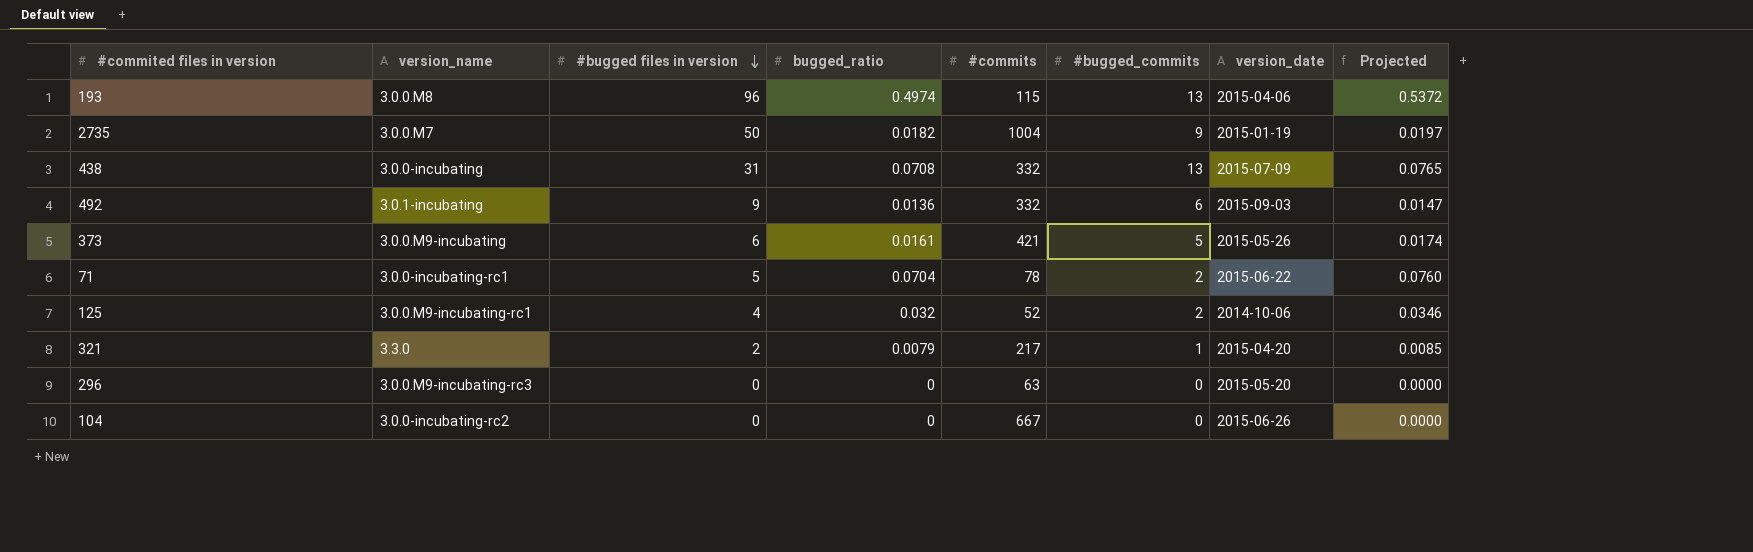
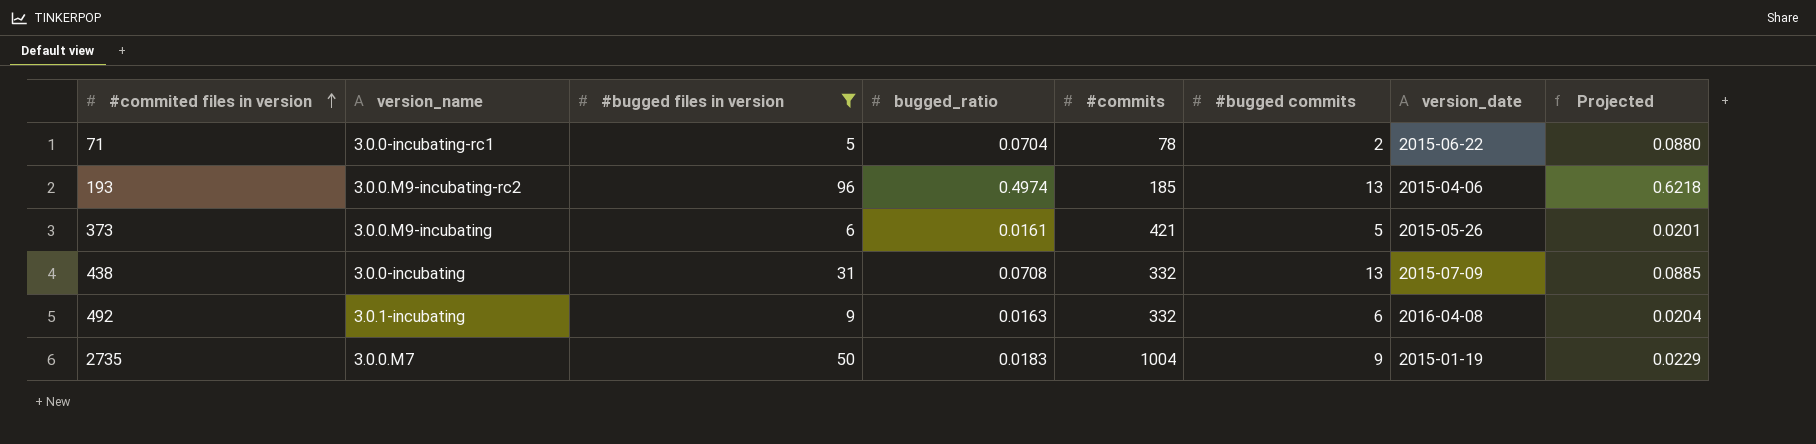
filter: none -> #bugged files in version >= 5
row order: #bugged files in version descending -> #commited files in version ascending
column name: #bugged_commits -> #bugged commits
column Projected | formula: [bugged_ratio] * 1.08 -> [bugged_ratio] * 1.25
193 | version_name: 3.0.0.M8 -> 3.0.0.M9-incubating-rc2
193 | #commits: 115 -> 185
492 | bugged_ratio: 0.0136 -> 0.0163
492 | version_date: 2015-09-03 -> 2016-04-08
2735 | bugged_ratio: 0.0182 -> 0.0183

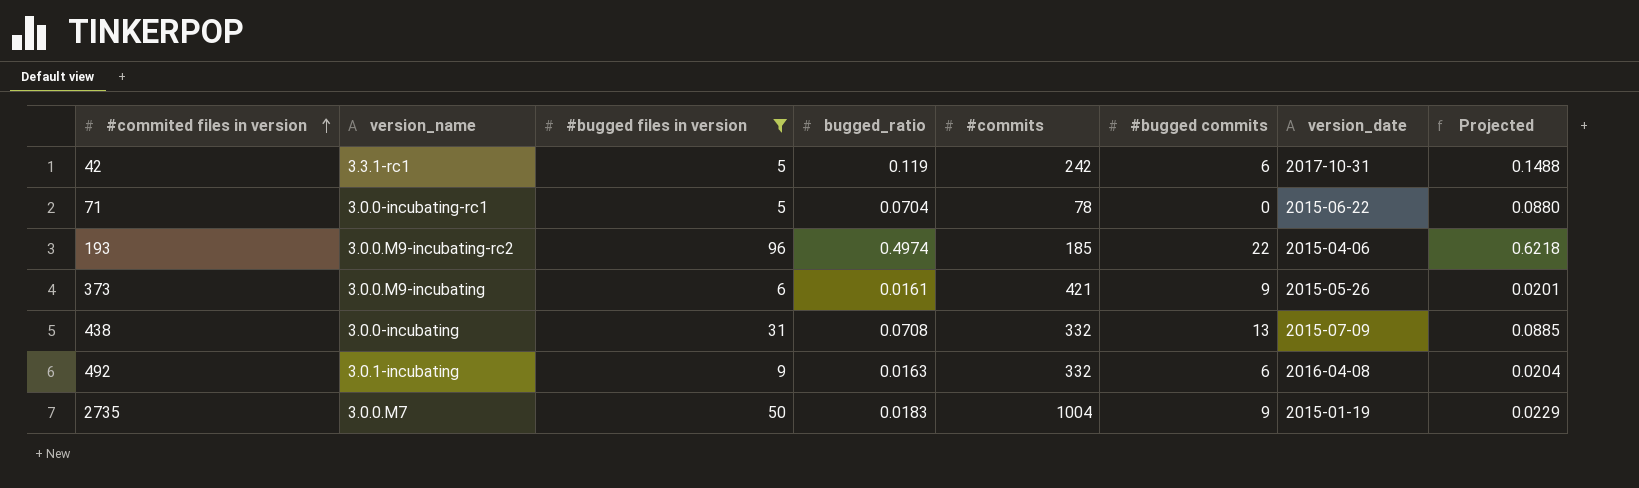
row 42: none -> 3.3.1-rc1 | 5 | 0.119 | 242 | 6 | 2017-10-31 | 0.1488
71 | #bugged commits: 2 -> 0
193 | #bugged commits: 13 -> 22
373 | #bugged commits: 5 -> 9

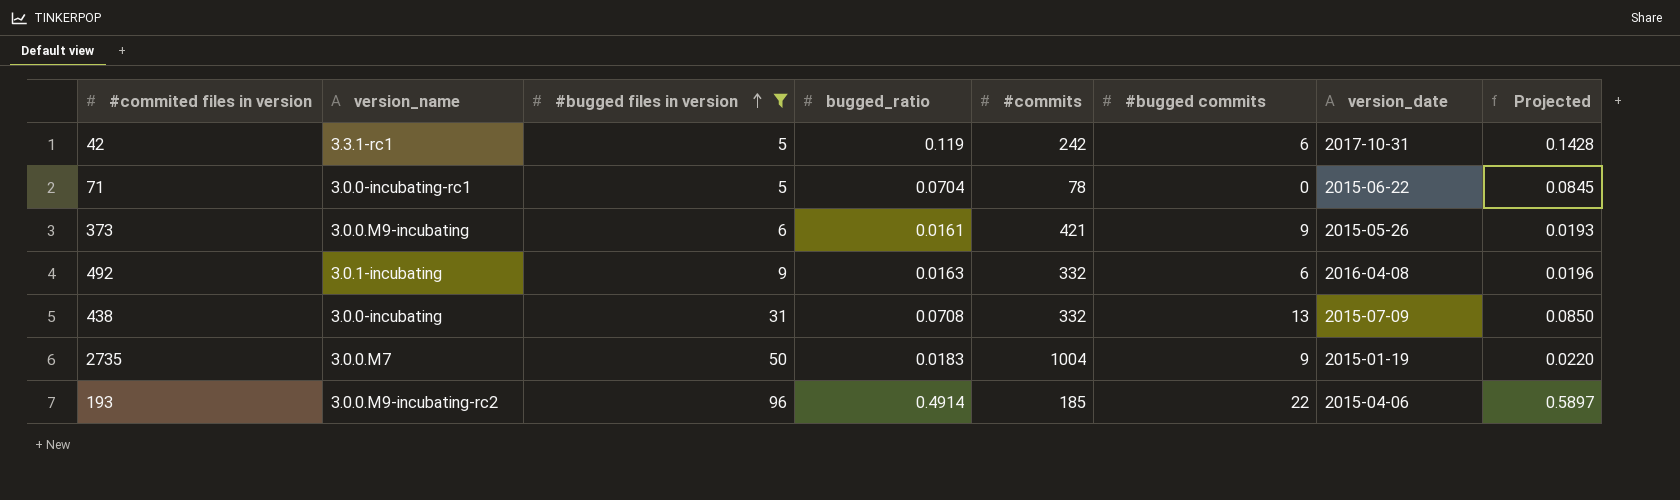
row order: #commited files in version ascending -> #bugged files in version ascending
column Projected | formula: [bugged_ratio] * 1.25 -> [bugged_ratio] * 1.2
193 | bugged_ratio: 0.4974 -> 0.4914

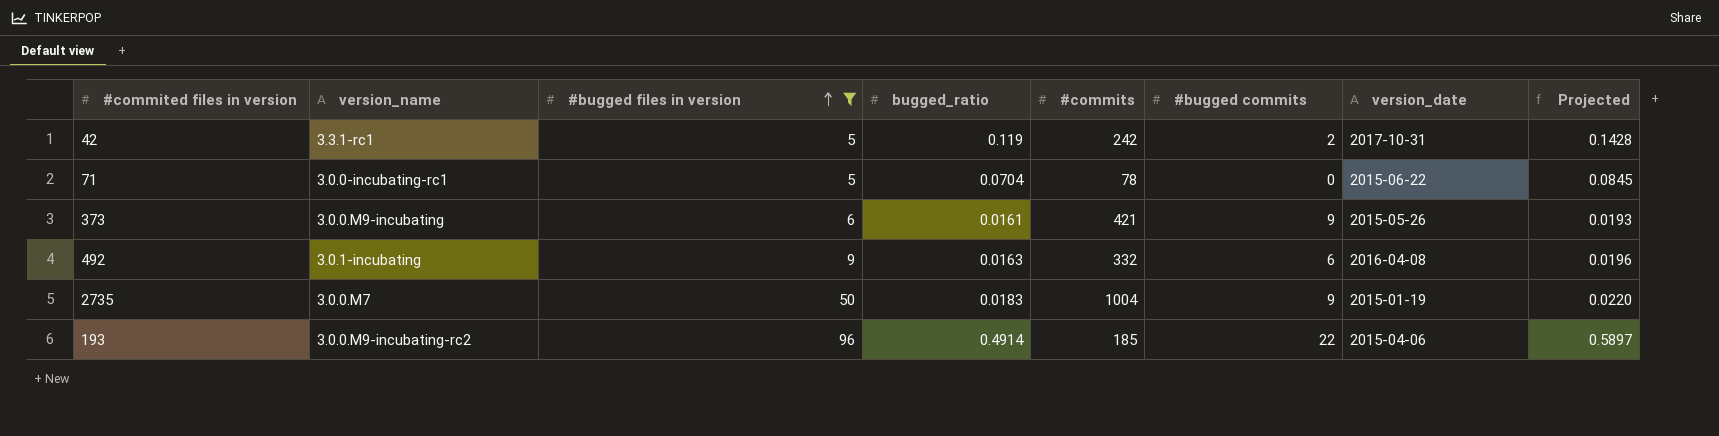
row 438: 3.0.0-incubating | 31 | 0.0708 | 332 | 13 | 2015-07-09 | 0.0850 -> none
42 | #bugged commits: 6 -> 2

